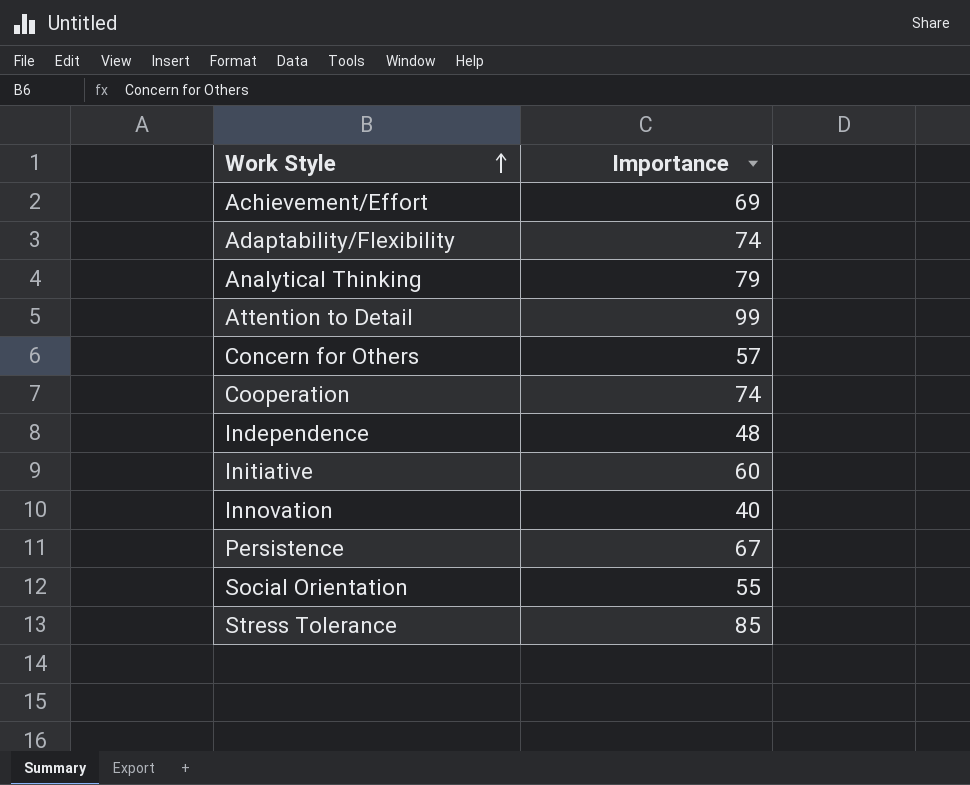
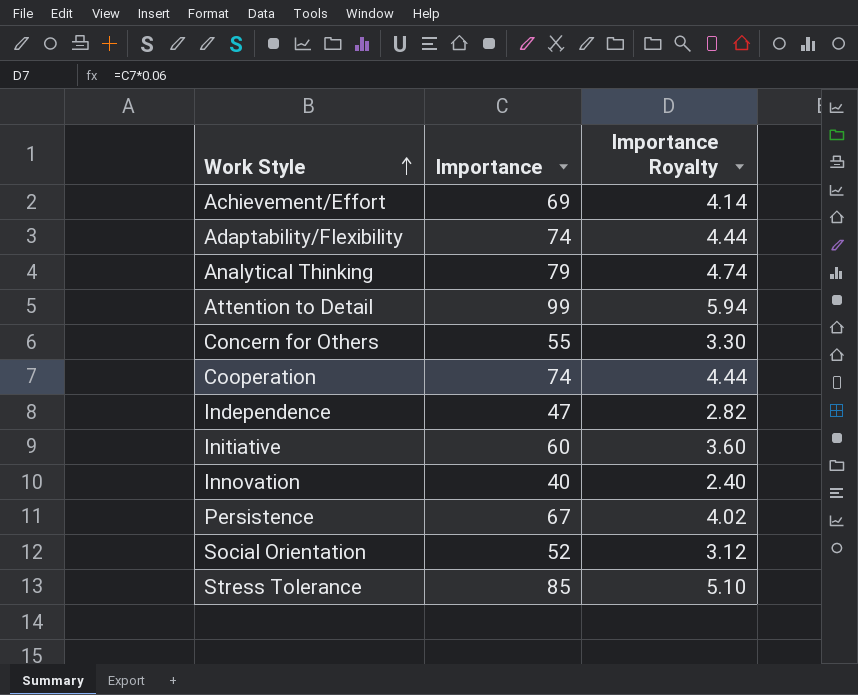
column Importance Royalty | formula: none -> [Importance] * 0.06
Concern for Others | Importance: 57 -> 55
Independence | Importance: 48 -> 47
Social Orientation | Importance: 55 -> 52

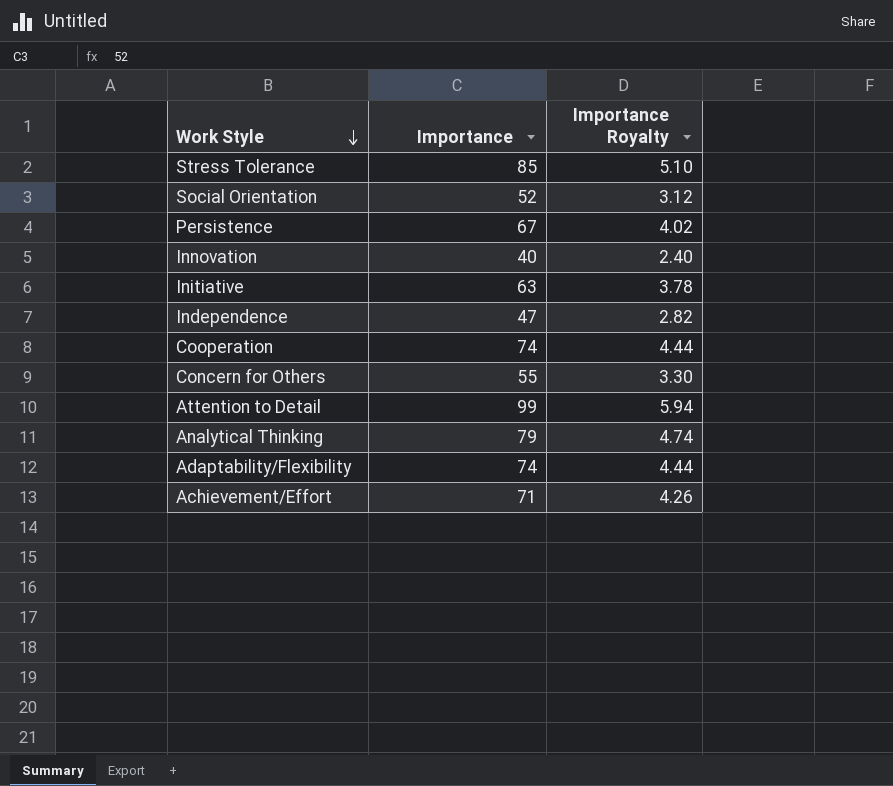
row order: Work Style ascending -> Work Style descending
Initiative | Importance: 60 -> 63
Initiative | Importance Royalty: 3.60 -> 3.78
Achievement/Effort | Importance: 69 -> 71
Achievement/Effort | Importance Royalty: 4.14 -> 4.26

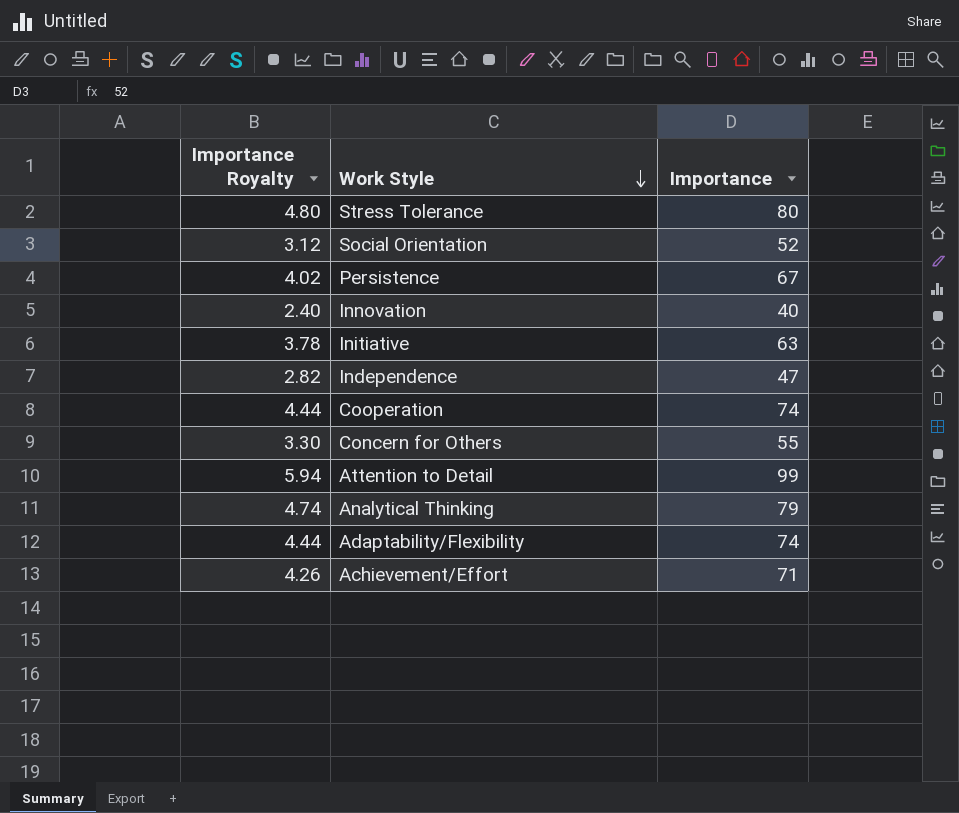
column Importance Royalty | position: 3 -> 1
Stress Tolerance | Importance Royalty: 5.10 -> 4.80
Stress Tolerance | Importance: 85 -> 80

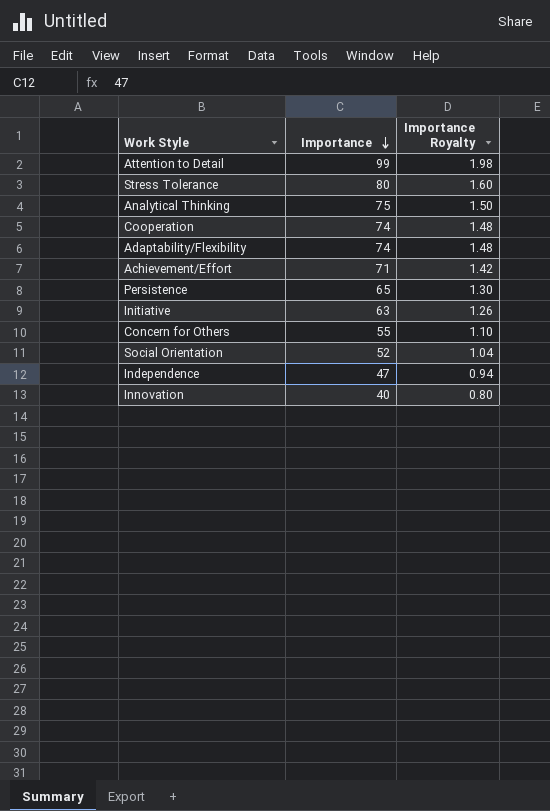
row order: Work Style descending -> Importance descending
column Importance Royalty | formula: [Importance] * 0.06 -> [Importance] * 0.02
column Importance Royalty | position: 1 -> 3
Analytical Thinking | Importance: 79 -> 75
Persistence | Importance: 67 -> 65

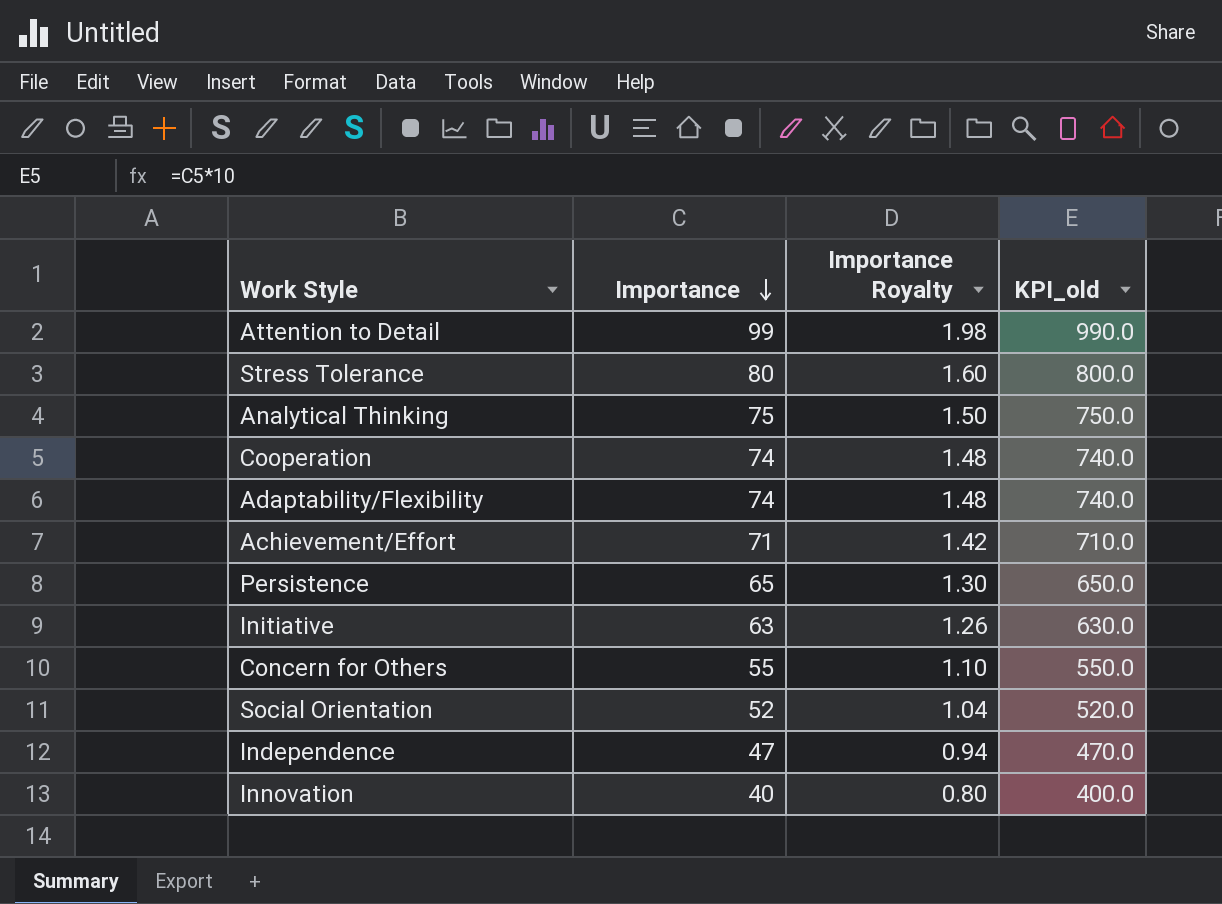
column KPI_old | formula: none -> [Importance] * 10

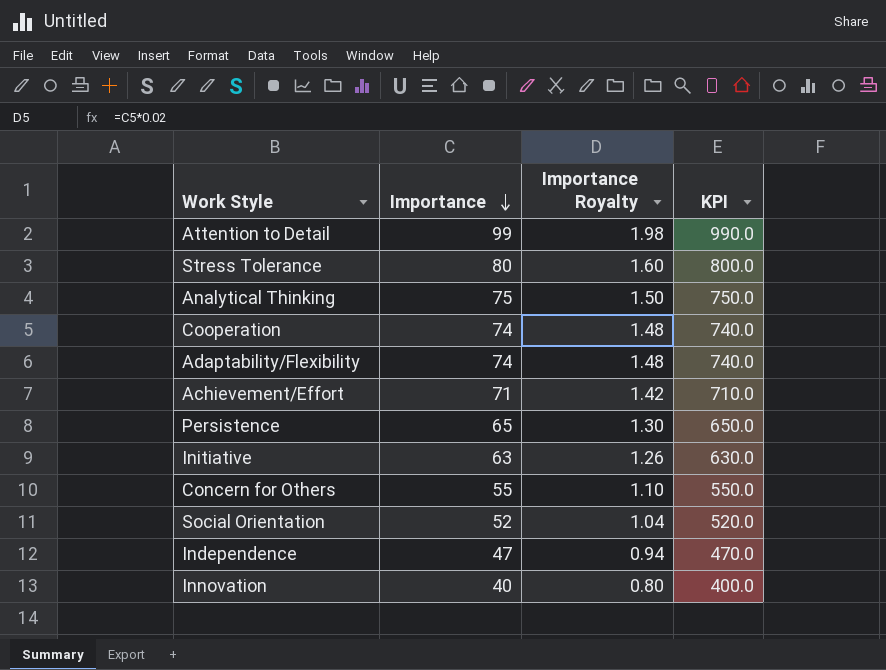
column name: KPI_old -> KPI

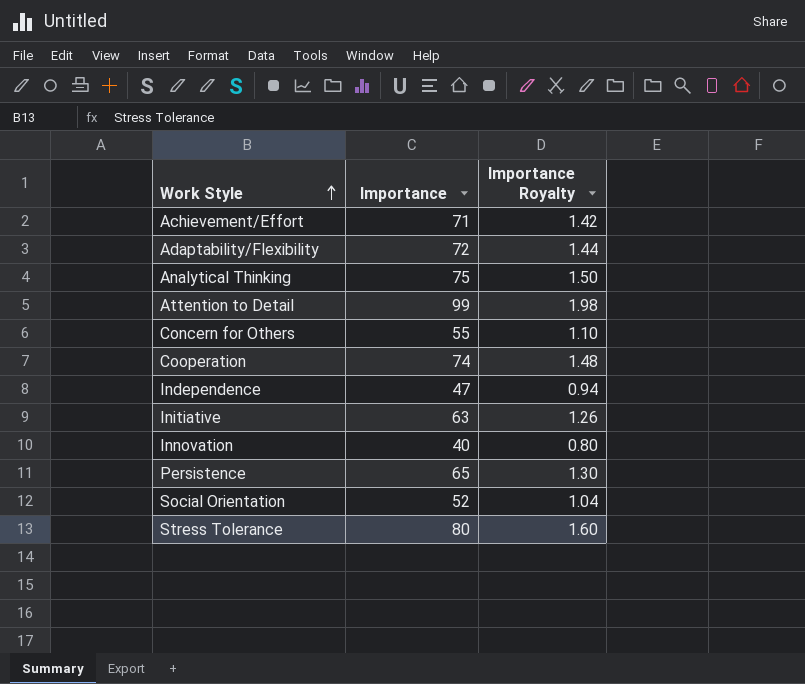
row order: Importance descending -> Work Style ascending
column KPI | formula: [Importance] * 10 -> none
Adaptability/Flexibility | Importance: 74 -> 72
Adaptability/Flexibility | Importance Royalty: 1.48 -> 1.44

